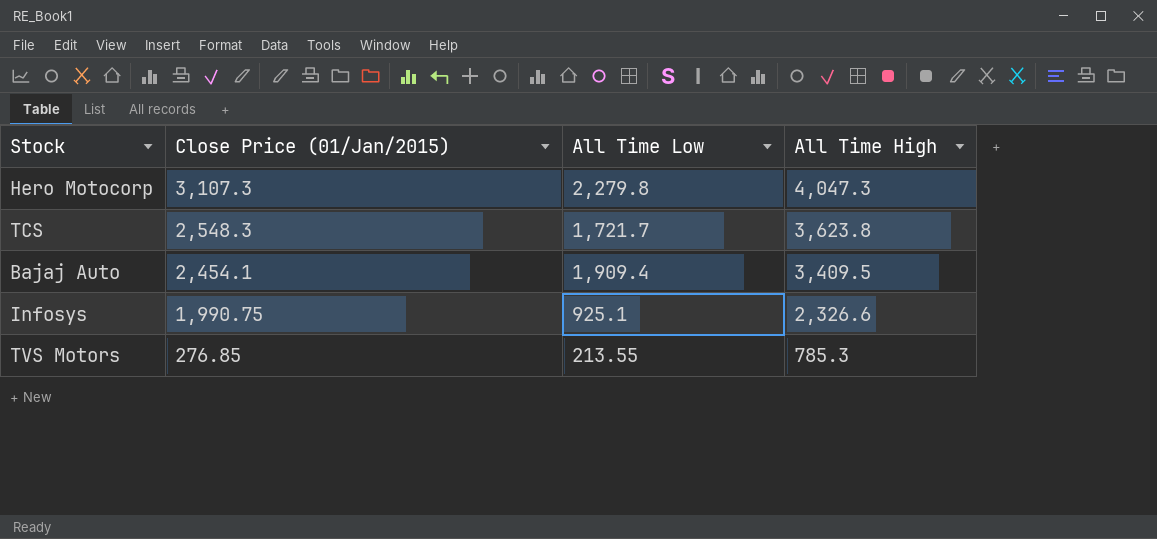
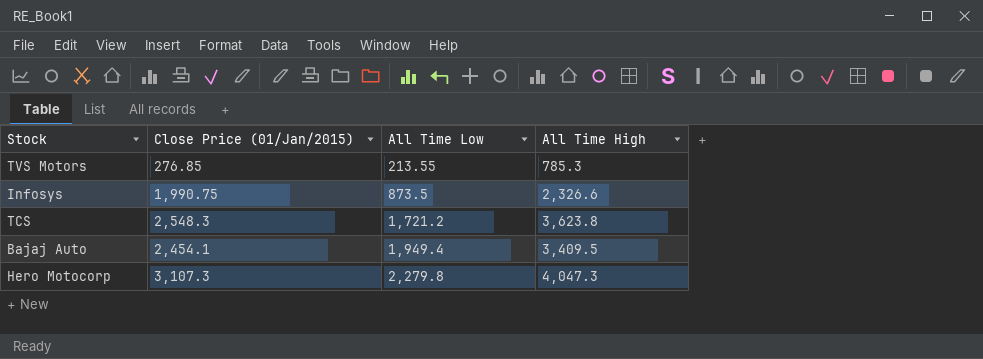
row order: Close Price (01/Jan/2015) descending -> All Time Low ascending
Infosys | All Time Low: 925.1 -> 873.5
TCS | All Time Low: 1,721.7 -> 1,721.2
Bajaj Auto | All Time Low: 1,909.4 -> 1,949.4

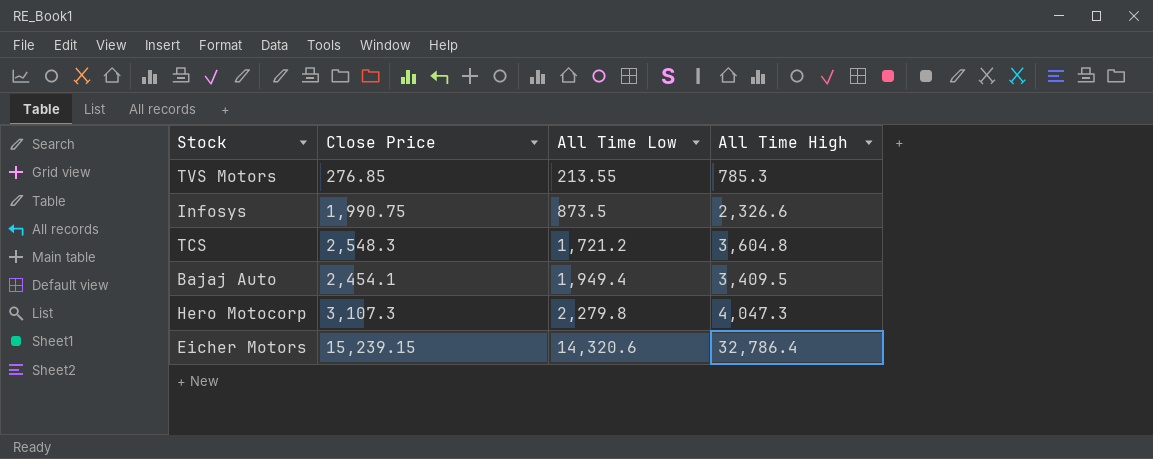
column name: Close Price (01/Jan/2015) -> Close Price
TCS | All Time High: 3,623.8 -> 3,604.8
row Eicher Motors: none -> 15,239.15 | 14,320.6 | 32,786.4

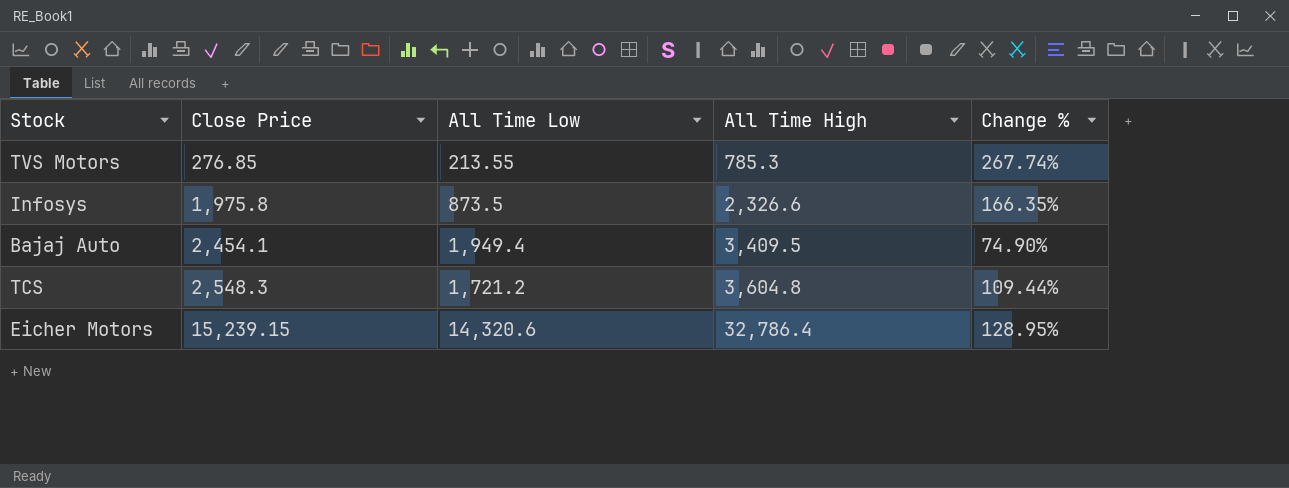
row order: All Time Low ascending -> Close Price ascending
column Change % | formula: none -> ([All Time High] - [All Time Low]) / [All Time Low]
row Hero Motocorp: 3,107.3 | 2,279.8 | 4,047.3 -> none
Infosys | Close Price: 1,990.75 -> 1,975.8

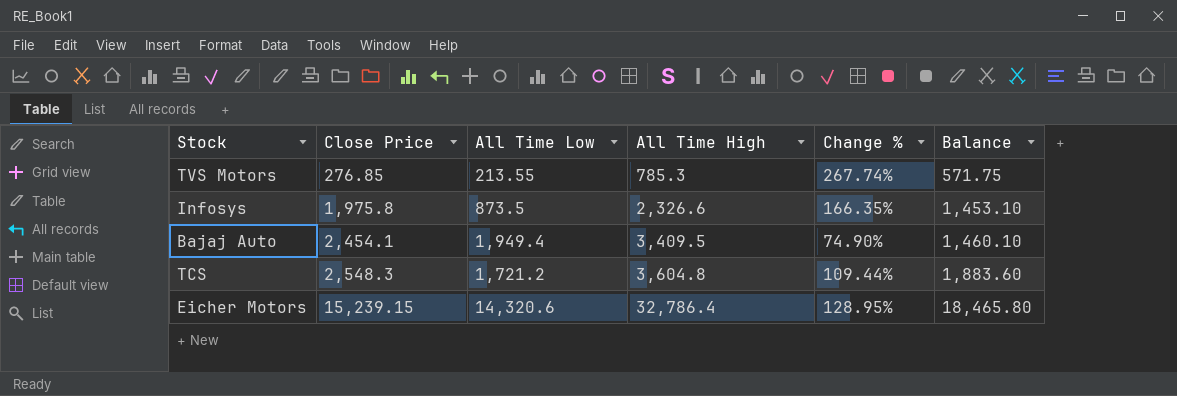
column Balance | formula: none -> [All Time High] - [All Time Low]

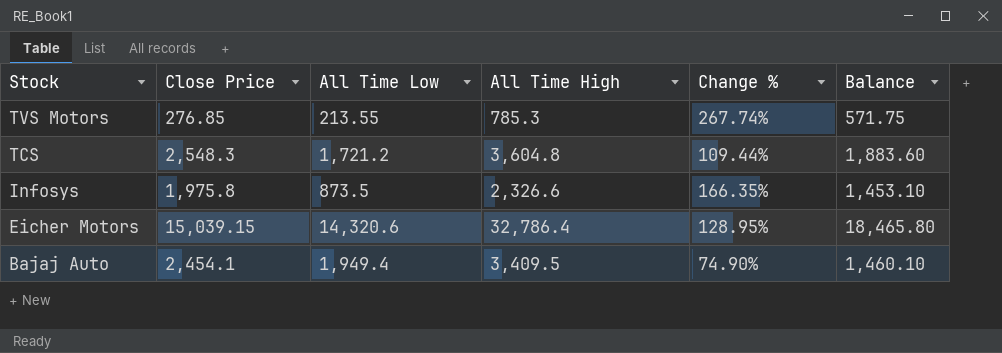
row order: Close Price ascending -> Stock descending
Eicher Motors | Close Price: 15,239.15 -> 15,039.15

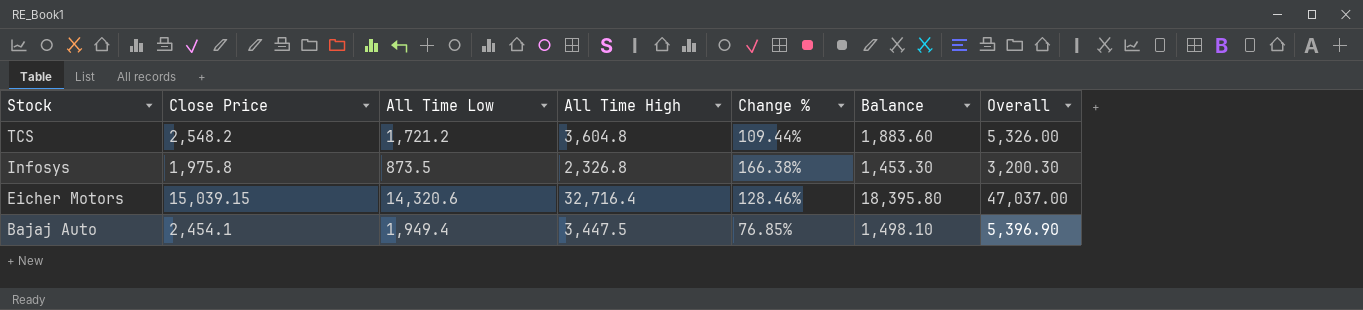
column Overall | formula: none -> [All Time Low] + [All Time High]
row TVS Motors: 276.85 | 213.55 | 785.3 | 267.74% | 571.75 -> none
TCS | Close Price: 2,548.3 -> 2,548.2
Infosys | All Time High: 2,326.6 -> 2,326.8
Infosys | Change %: 166.35% -> 166.38%
Infosys | Balance: 1,453.10 -> 1,453.30
Eicher Motors | All Time High: 32,786.4 -> 32,716.4
Eicher Motors | Change %: 128.95% -> 128.46%
Eicher Motors | Balance: 18,465.80 -> 18,395.80
Bajaj Auto | All Time High: 3,409.5 -> 3,447.5
Bajaj Auto | Change %: 74.90% -> 76.85%
Bajaj Auto | Balance: 1,460.10 -> 1,498.10

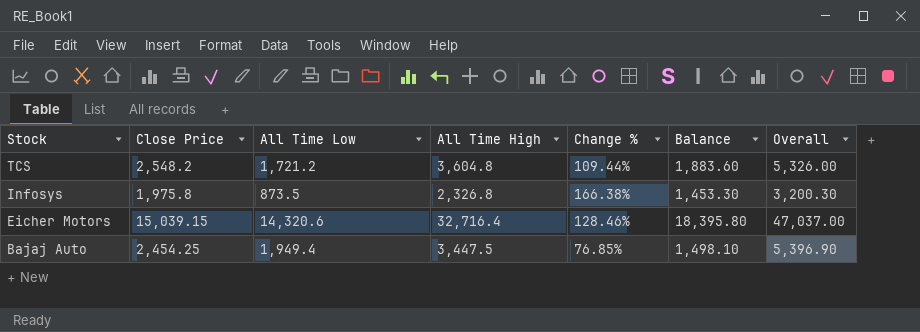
Bajaj Auto | Close Price: 2,454.1 -> 2,454.25

